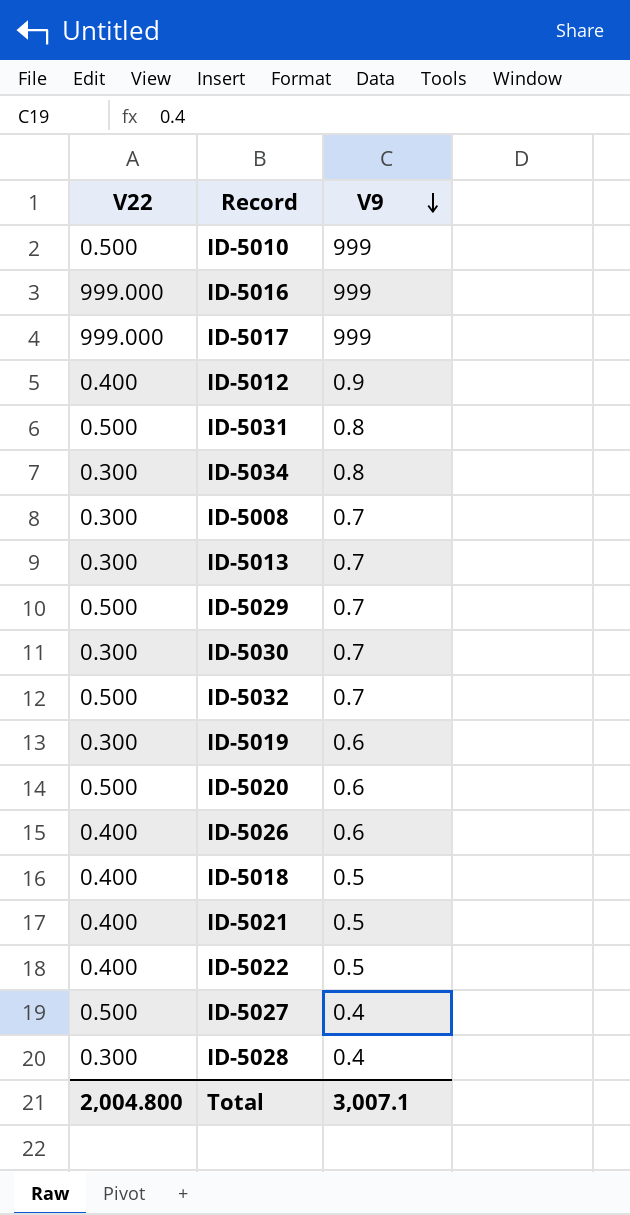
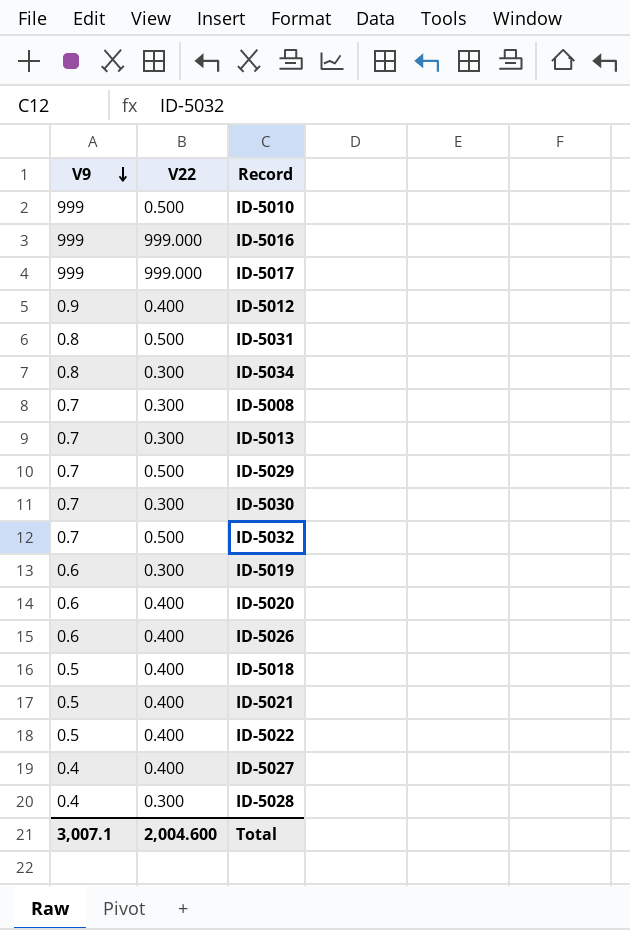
column V9 | position: 3 -> 1
ID-5020 | V22: 0.500 -> 0.400
ID-5027 | V22: 0.500 -> 0.400
Total | V22: 2,004.800 -> 2,004.600

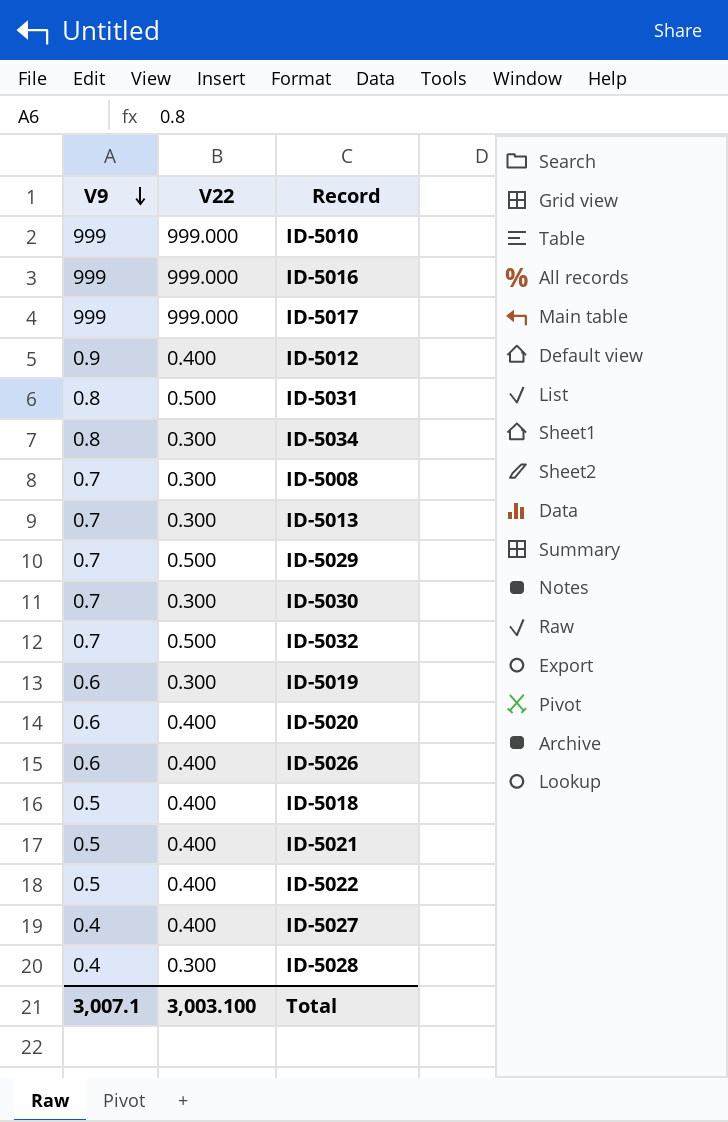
ID-5010 | V22: 0.500 -> 999.000
Total | V22: 2,004.600 -> 3,003.100

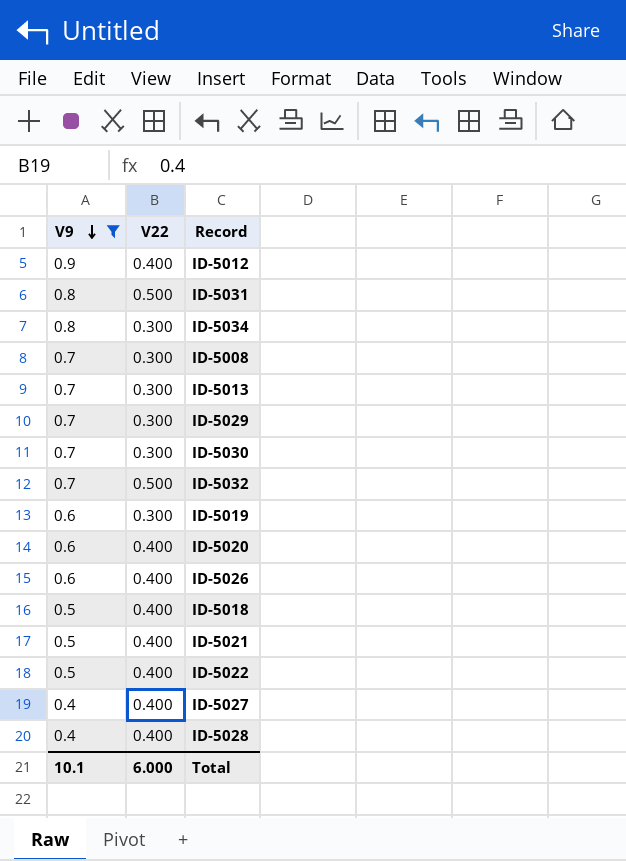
filter: none -> V9 != 999
ID-5029 | V22: 0.500 -> 0.300
ID-5028 | V22: 0.300 -> 0.400
Total | V9: 3,007.1 -> 10.1
Total | V22: 3,003.100 -> 6.000

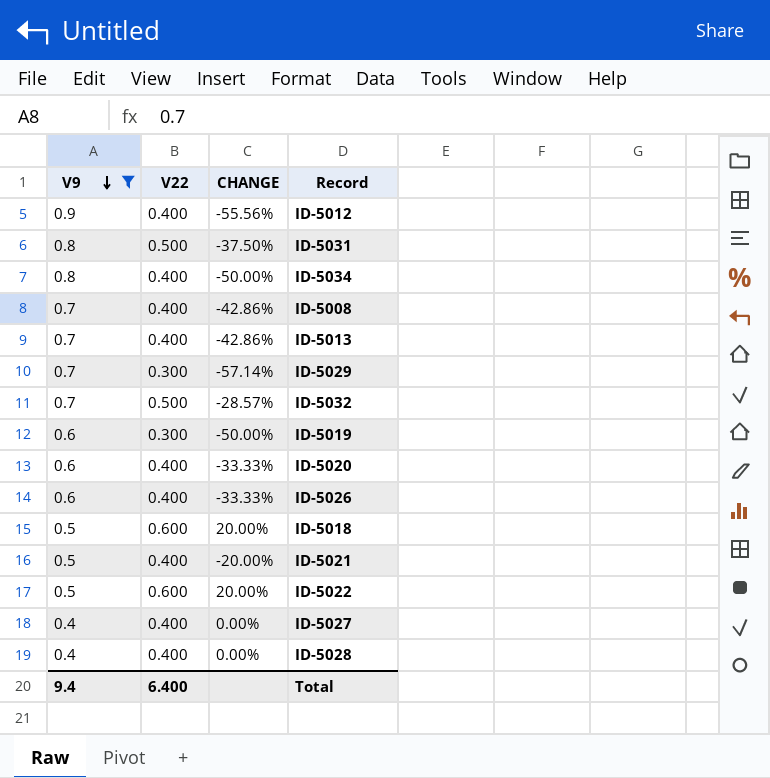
column CHANGE | formula: none -> ([V22] - [V9]) / [V9]
row ID-5030: 0.7 | 0.300 -> none
ID-5034 | V22: 0.300 -> 0.400
ID-5008 | V22: 0.300 -> 0.400
ID-5013 | V22: 0.300 -> 0.400
ID-5018 | V22: 0.400 -> 0.600
ID-5022 | V22: 0.400 -> 0.600
Total | V9: 10.1 -> 9.4
Total | V22: 6.000 -> 6.400

